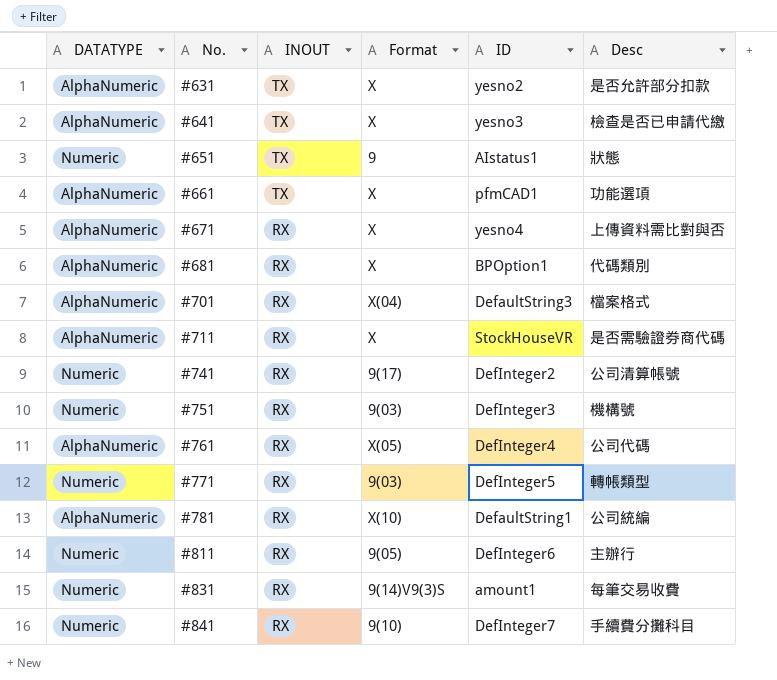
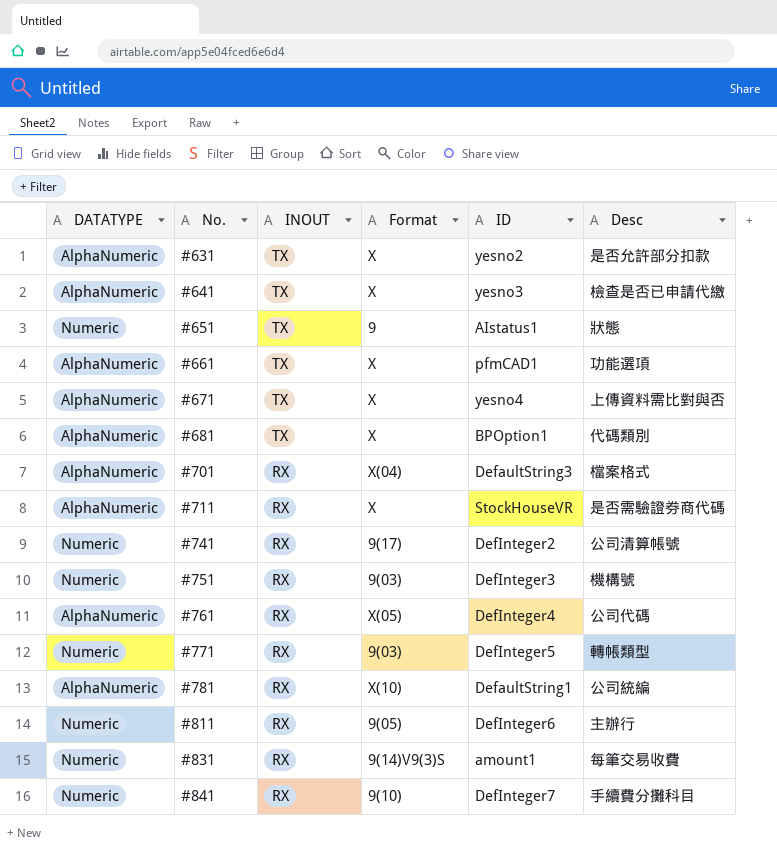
#671 | INOUT: RX -> TX
#681 | INOUT: RX -> TX

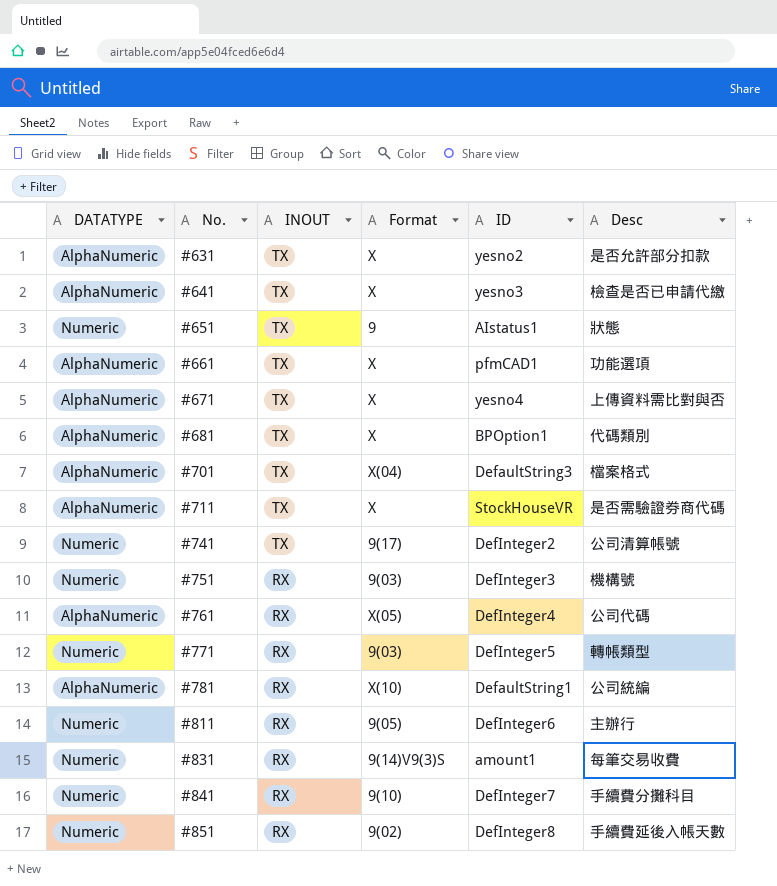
#701 | INOUT: RX -> TX
#711 | INOUT: RX -> TX
#741 | INOUT: RX -> TX
row #851: none -> Numeric | RX | 9(02) | DefInteger8 | 手續費延後入帳天數

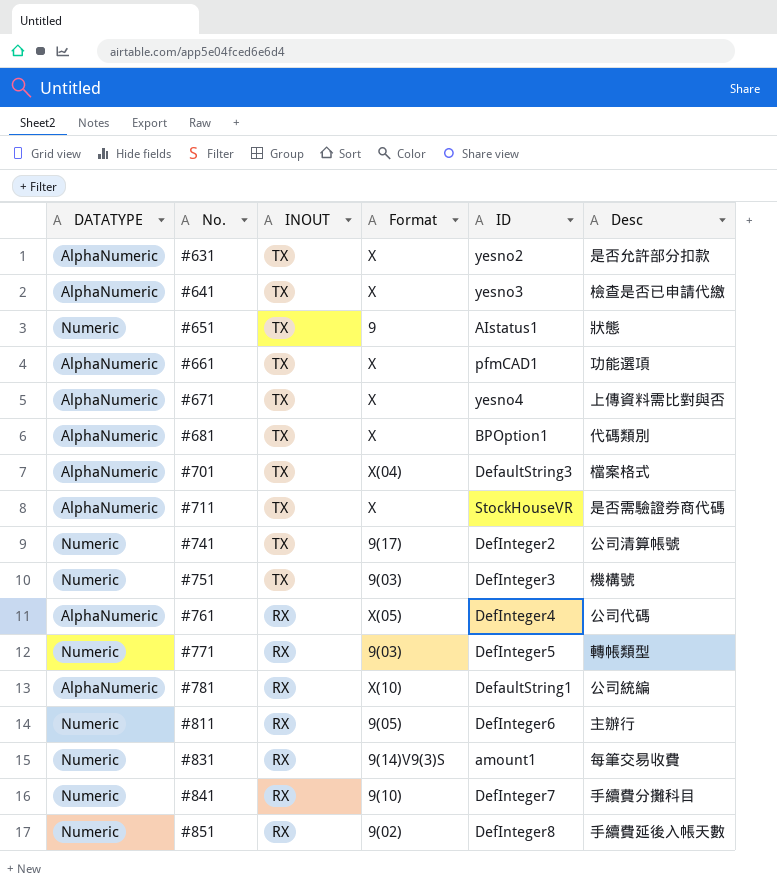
#751 | INOUT: RX -> TX

